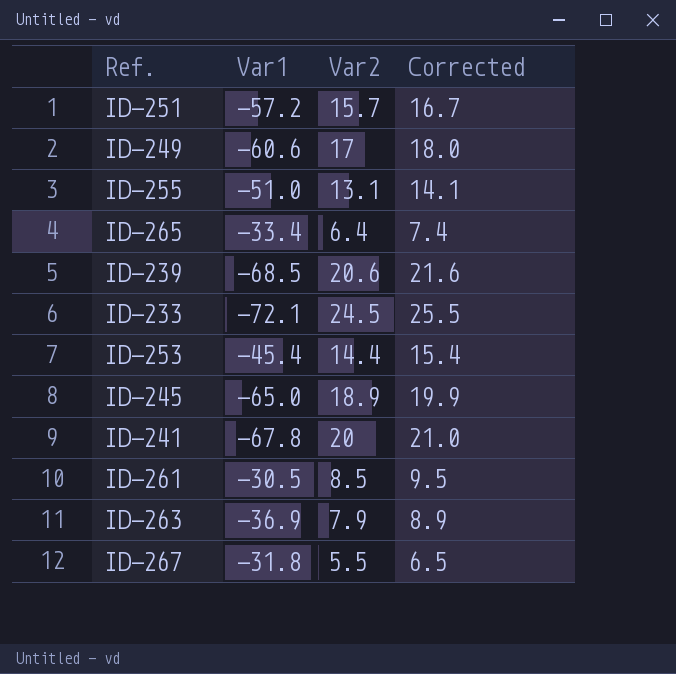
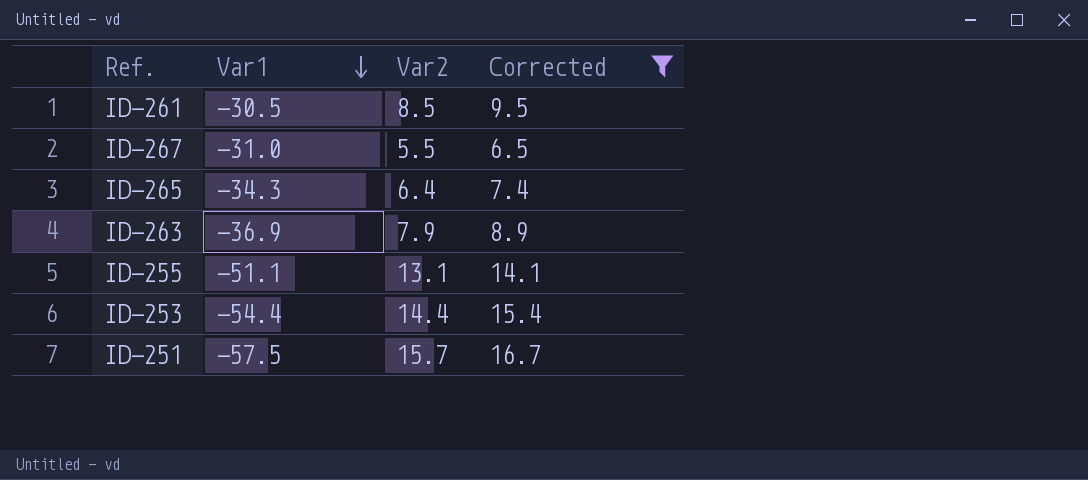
filter: none -> Corrected <= 16.7
row order: none -> Var1 descending
ID-267 | Var1: -31.8 -> -31.0
ID-265 | Var1: -33.4 -> -34.3
ID-255 | Var1: -51.0 -> -51.1
ID-253 | Var1: -45.4 -> -54.4
ID-251 | Var1: -57.2 -> -57.5

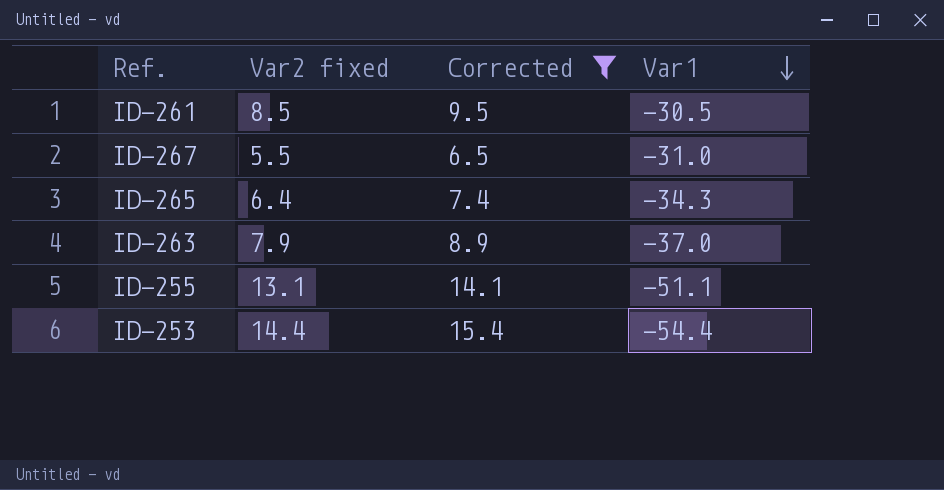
column name: Var2 -> Var2 fixed
column Var1 | position: 2 -> 4
row ID-251: -57.5 | 15.7 | 16.7 -> none
ID-263 | Var1: -36.9 -> -37.0

